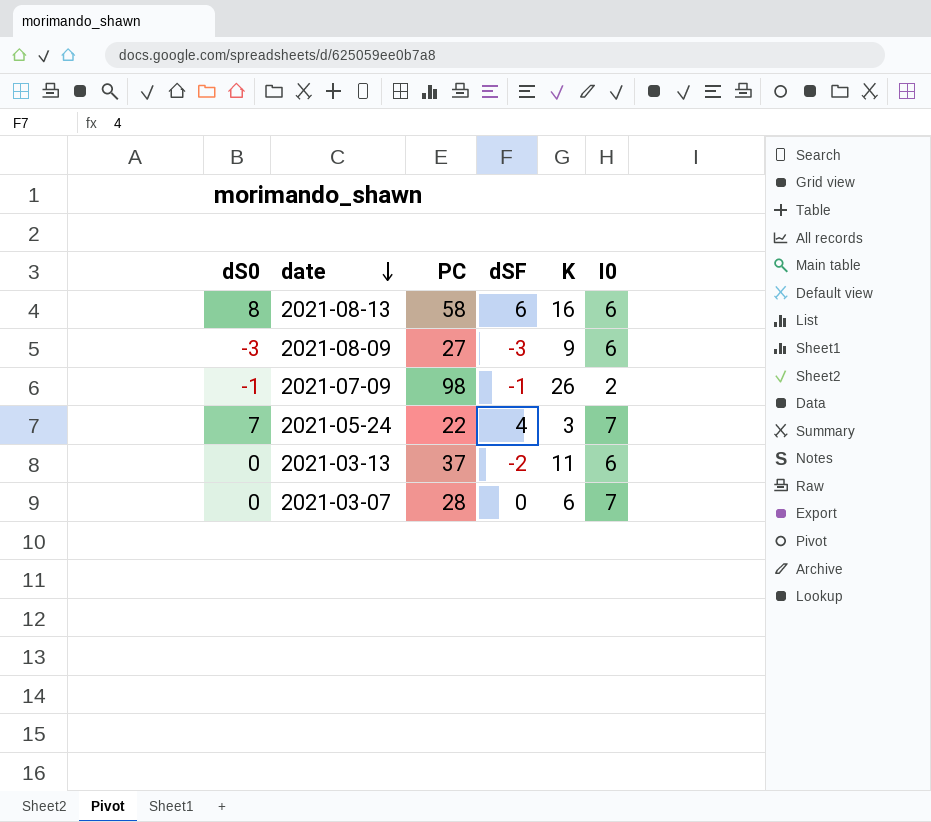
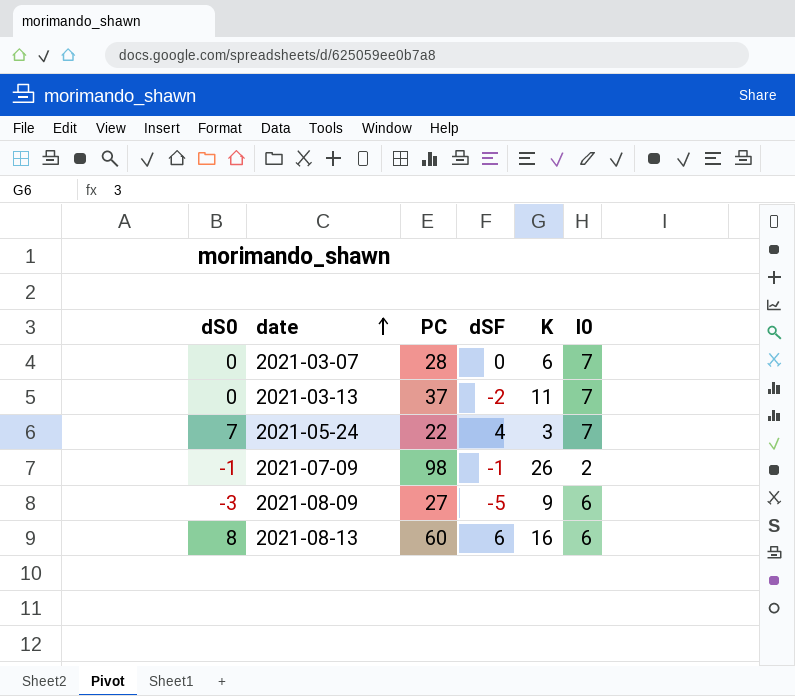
row order: date descending -> date ascending
2021-03-13 | I0: 6 -> 7
2021-08-09 | dSF: -3 -> -5
2021-08-13 | PC: 58 -> 60

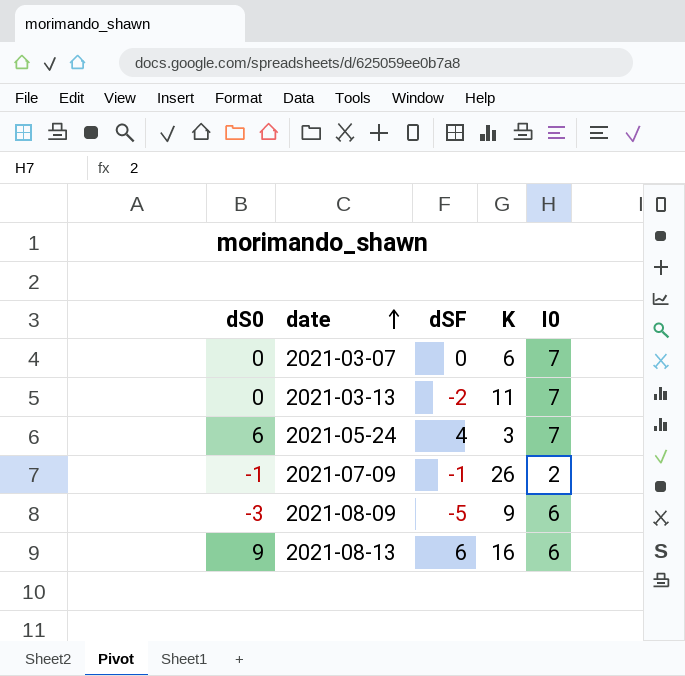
column PC | position: 3 -> none
2021-05-24 | dS0: 7 -> 6
2021-08-13 | dS0: 8 -> 9

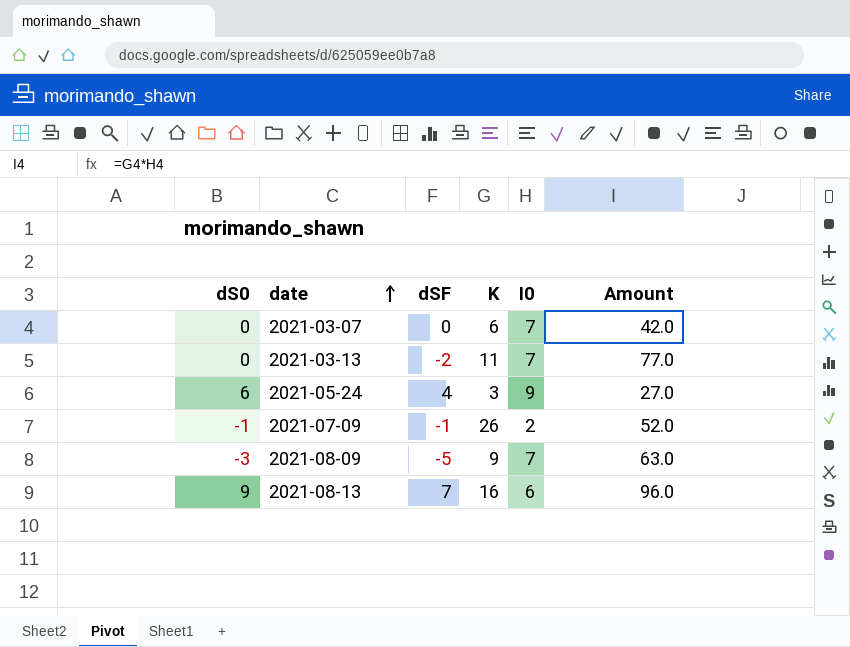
column Amount | formula: none -> [K] * [I0]
2021-05-24 | I0: 7 -> 9
2021-08-09 | I0: 6 -> 7
2021-08-13 | dSF: 6 -> 7

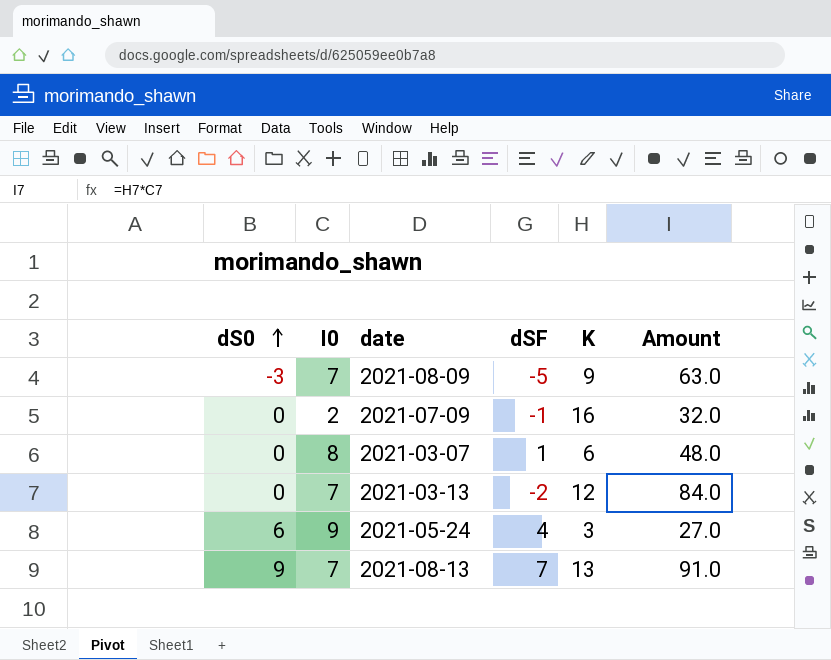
row order: date ascending -> dS0 ascending
column I0 | position: 5 -> 2
2021-07-09 | dS0: -1 -> 0
2021-07-09 | K: 26 -> 16
2021-07-09 | Amount: 52.0 -> 32.0
2021-03-07 | I0: 7 -> 8
2021-03-07 | dSF: 0 -> 1
2021-03-07 | Amount: 42.0 -> 48.0
2021-03-13 | K: 11 -> 12
2021-03-13 | Amount: 77.0 -> 84.0
2021-08-13 | I0: 6 -> 7
2021-08-13 | K: 16 -> 13
2021-08-13 | Amount: 96.0 -> 91.0

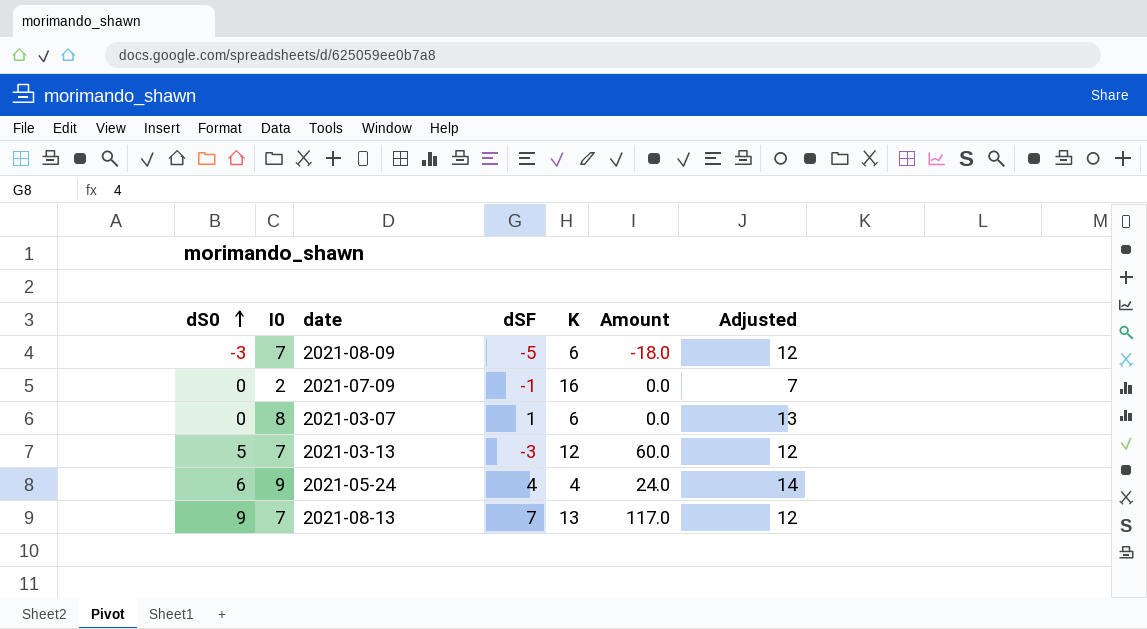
column Amount | formula: [I0] * [K] -> [dS0] * [K]
column Adjusted | formula: none -> [I0] + 5
2021-08-09 | K: 9 -> 6
2021-03-13 | dS0: 0 -> 5
2021-03-13 | dSF: -2 -> -3
2021-05-24 | K: 3 -> 4

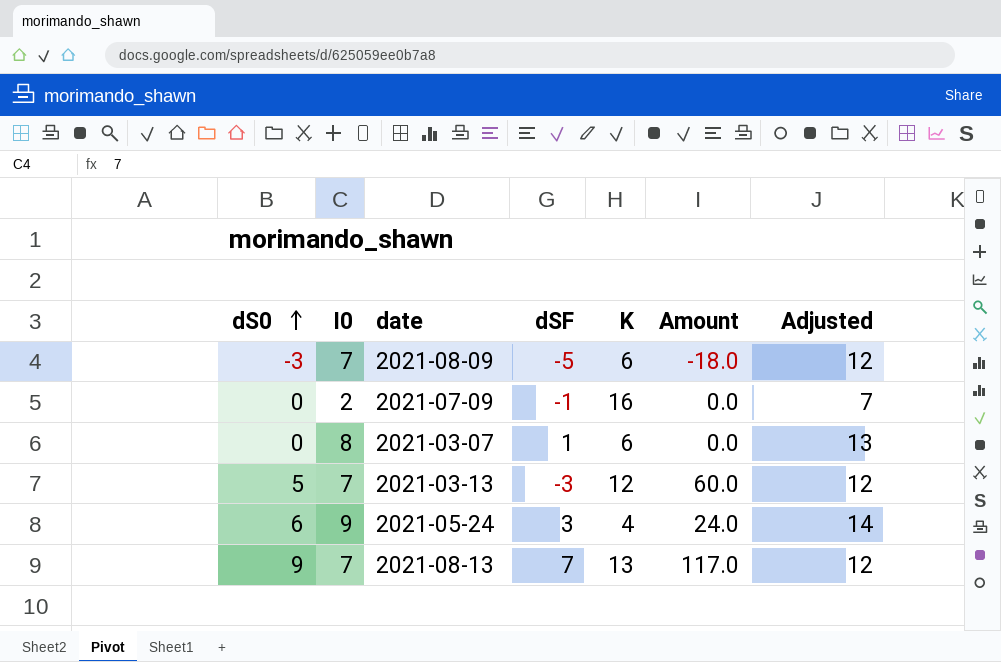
2021-05-24 | dSF: 4 -> 3

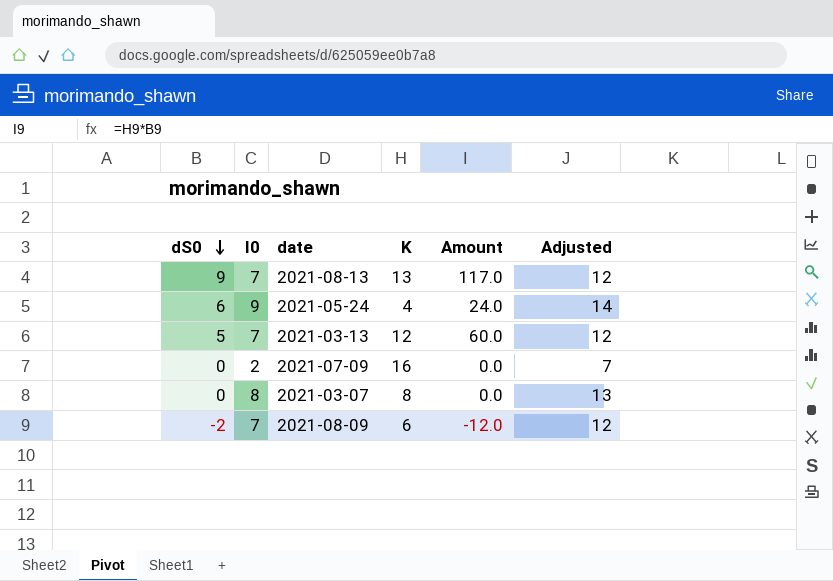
row order: dS0 ascending -> dS0 descending
column dSF | position: 4 -> none
2021-03-07 | K: 6 -> 8
2021-08-09 | dS0: -3 -> -2
2021-08-09 | Amount: -18.0 -> -12.0

